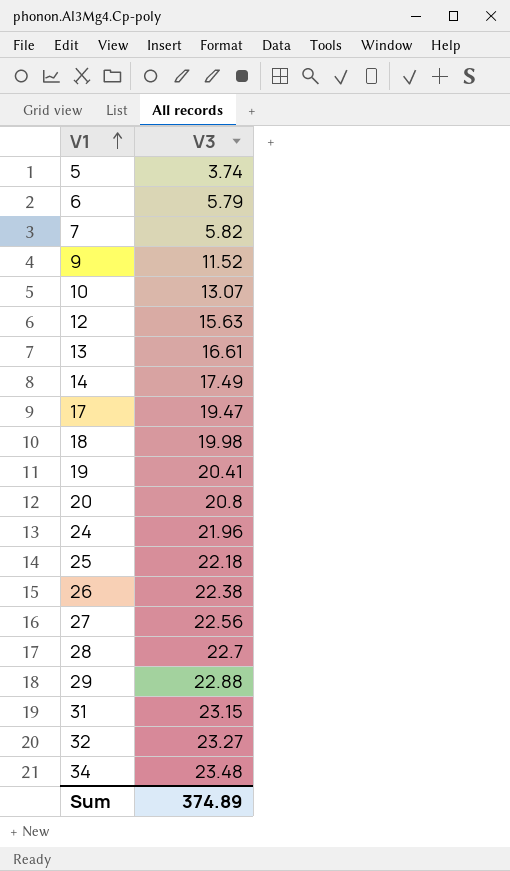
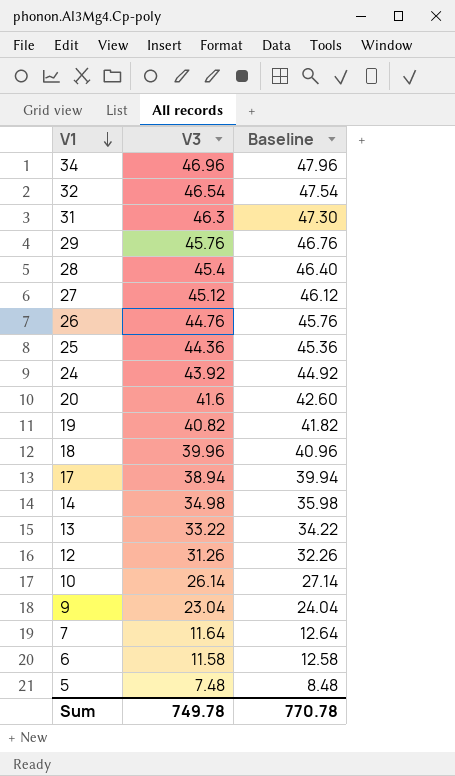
row order: V1 ascending -> V1 descending
column Baseline | formula: none -> [V3] + 1
34 | V3: 23.48 -> 46.96
32 | V3: 23.27 -> 46.54
31 | V3: 23.15 -> 46.3
29 | V3: 22.88 -> 45.76
28 | V3: 22.7 -> 45.4
27 | V3: 22.56 -> 45.12
26 | V3: 22.38 -> 44.76
25 | V3: 22.18 -> 44.36
24 | V3: 21.96 -> 43.92
20 | V3: 20.8 -> 41.6
19 | V3: 20.41 -> 40.82
18 | V3: 19.98 -> 39.96
17 | V3: 19.47 -> 38.94
14 | V3: 17.49 -> 34.98
13 | V3: 16.61 -> 33.22
12 | V3: 15.63 -> 31.26
10 | V3: 13.07 -> 26.14
9 | V3: 11.52 -> 23.04
7 | V3: 5.82 -> 11.64
6 | V3: 5.79 -> 11.58
5 | V3: 3.74 -> 7.48
Sum | V3: 374.89 -> 749.78

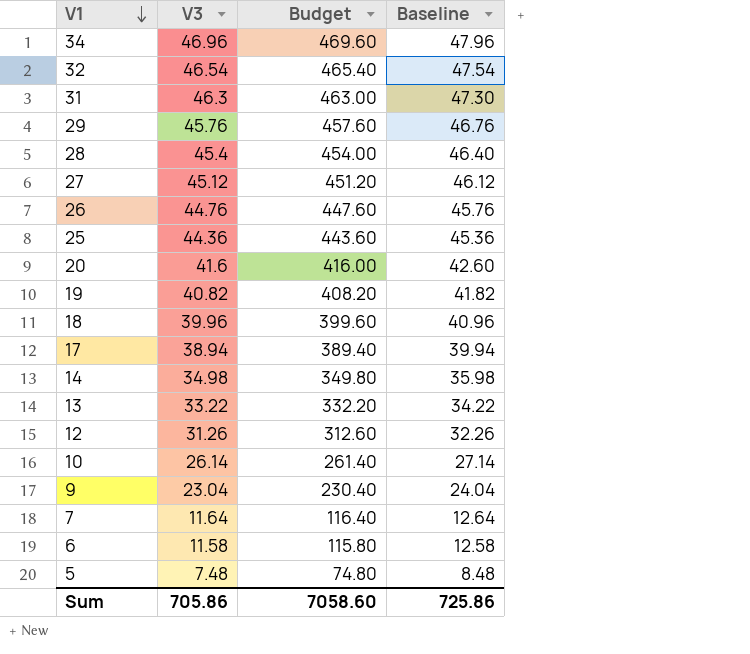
column Budget | formula: none -> [V3] * 10
row 24: 43.92 | 44.92 -> none
Sum | V3: 749.78 -> 705.86
Sum | Baseline: 770.78 -> 725.86

